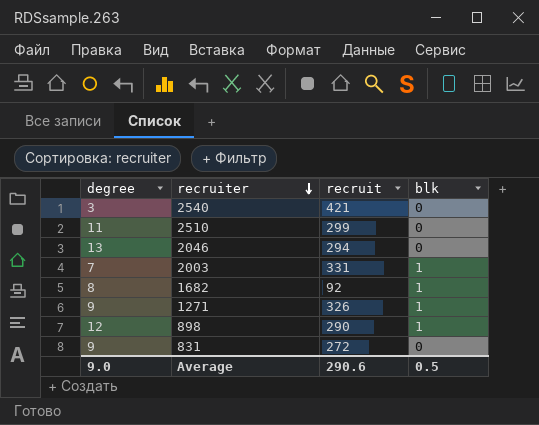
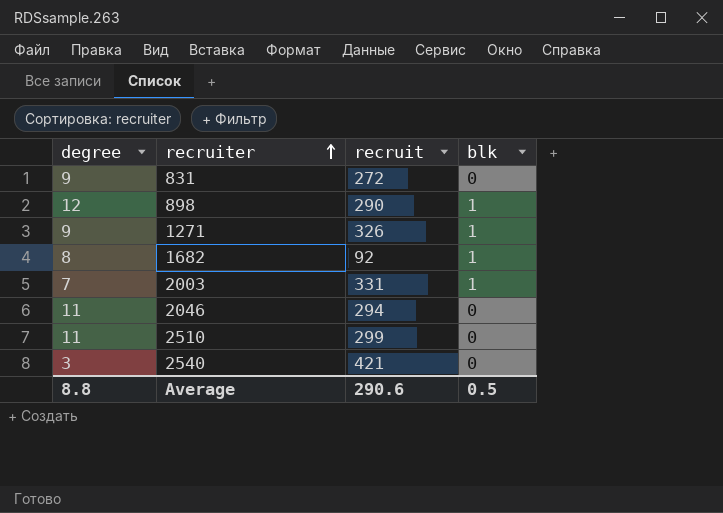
row order: recruiter descending -> recruiter ascending
2046 | degree: 13 -> 11
Average | degree: 9.0 -> 8.8

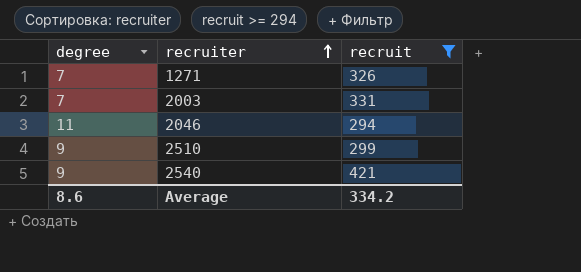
filter: none -> recruit >= 294
column blk | position: 4 -> none
1271 | degree: 9 -> 7
2510 | degree: 11 -> 9
2540 | degree: 3 -> 9
Average | degree: 8.8 -> 8.6
Average | recruit: 290.6 -> 334.2

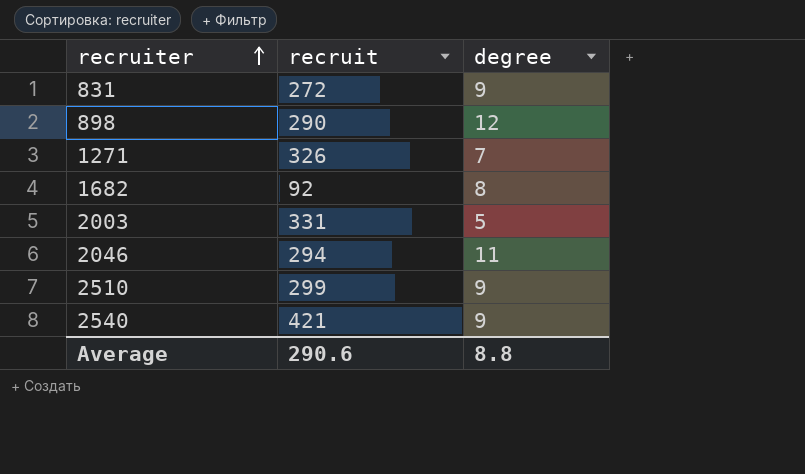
filter: recruit >= 294 -> none
column degree | position: 1 -> 3
2003 | degree: 7 -> 5
Average | recruit: 334.2 -> 290.6
Average | degree: 8.6 -> 8.8

